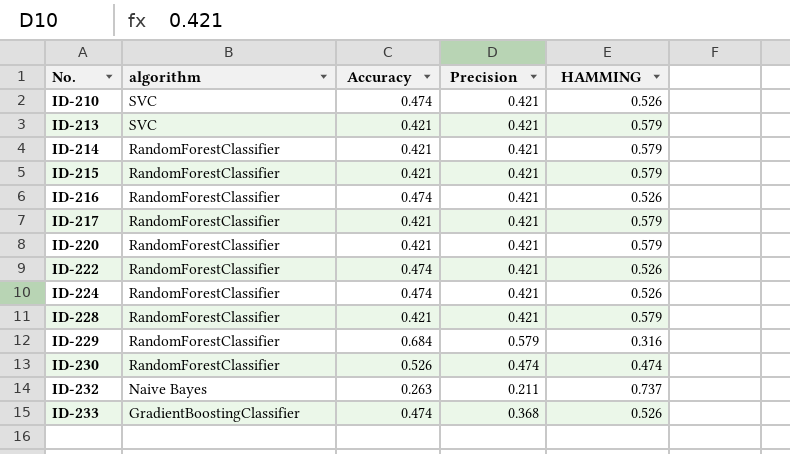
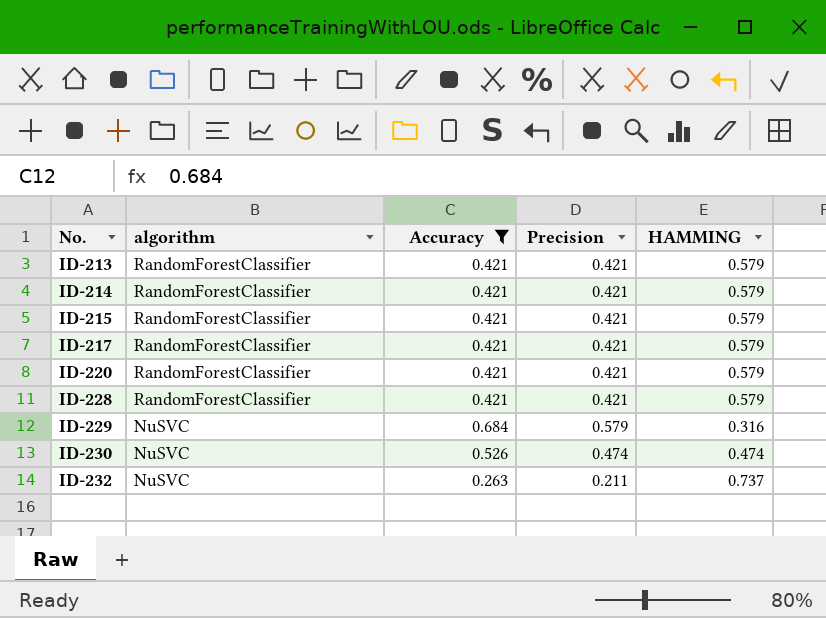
filter: none -> Accuracy != 0.474
ID-213 | algorithm: SVC -> RandomForestClassifier
ID-229 | algorithm: RandomForestClassifier -> NuSVC
ID-230 | algorithm: RandomForestClassifier -> NuSVC
ID-232 | algorithm: Naive Bayes -> NuSVC

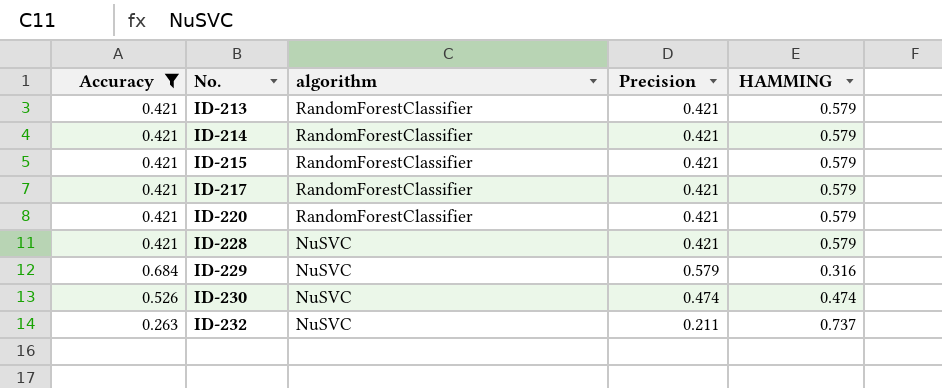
column Accuracy | position: 3 -> 1
ID-228 | algorithm: RandomForestClassifier -> NuSVC

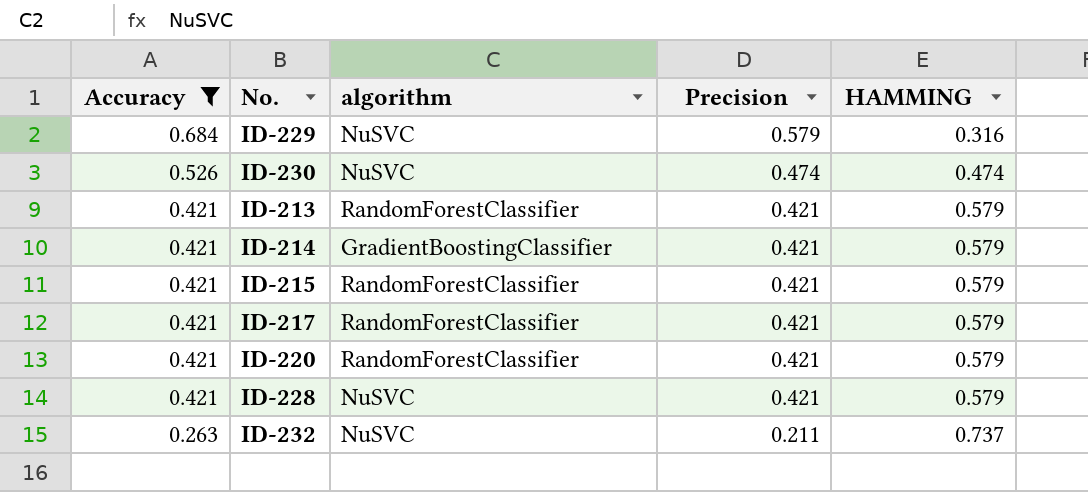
row order: No. ascending -> Accuracy descending
ID-214 | algorithm: RandomForestClassifier -> GradientBoostingClassifier

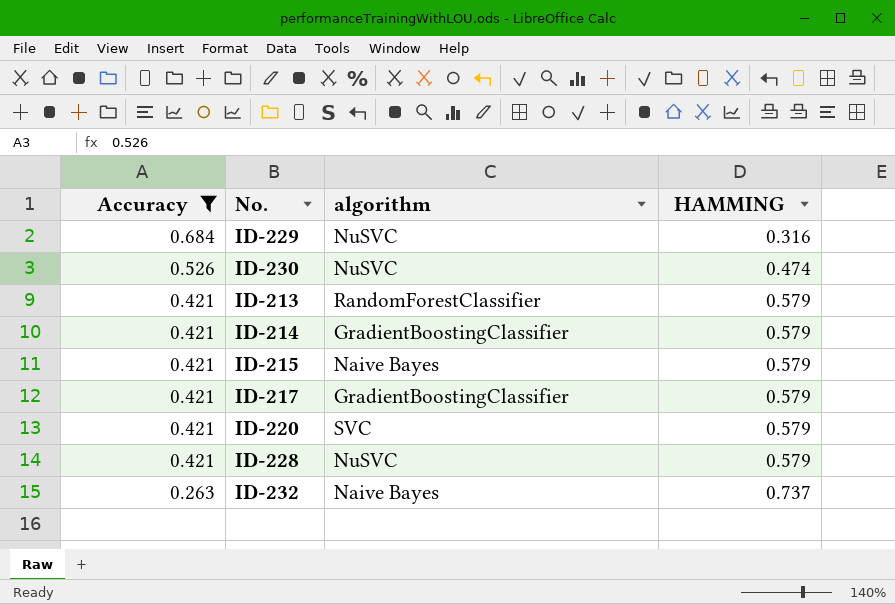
column Precision | position: 4 -> none
ID-215 | algorithm: RandomForestClassifier -> Naive Bayes
ID-217 | algorithm: RandomForestClassifier -> GradientBoostingClassifier
ID-220 | algorithm: RandomForestClassifier -> SVC
ID-232 | algorithm: NuSVC -> Naive Bayes

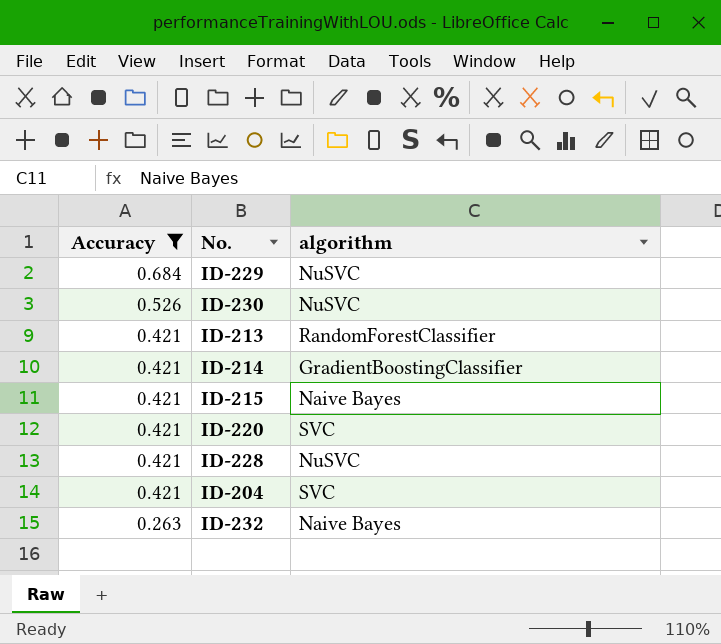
column HAMMING | position: 4 -> none
row ID-217: 0.421 | GradientBoostingClassifier | 0.579 -> none
row ID-204: none -> 0.421 | SVC

